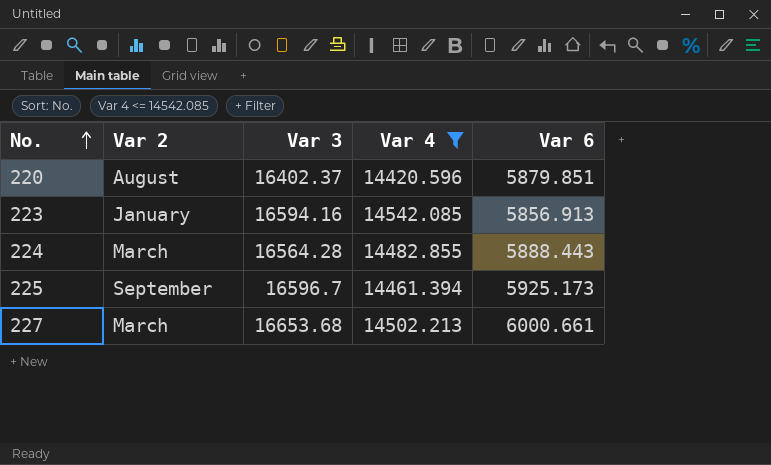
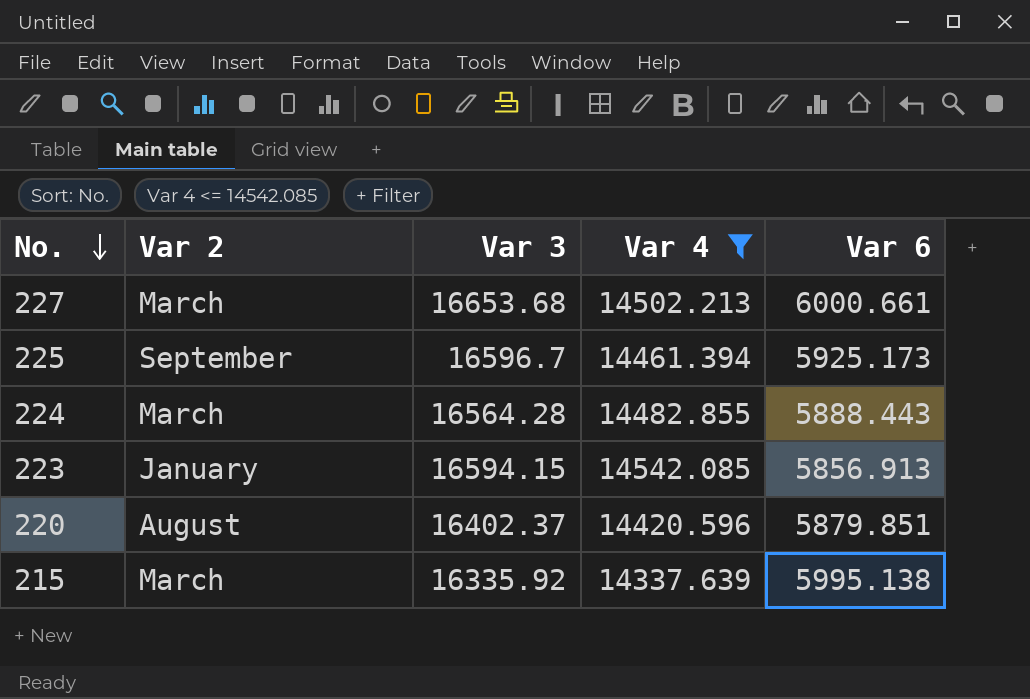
row order: No. ascending -> No. descending
223 | Var 3: 16594.16 -> 16594.15
row 215: none -> March | 16335.92 | 14337.639 | 5995.138

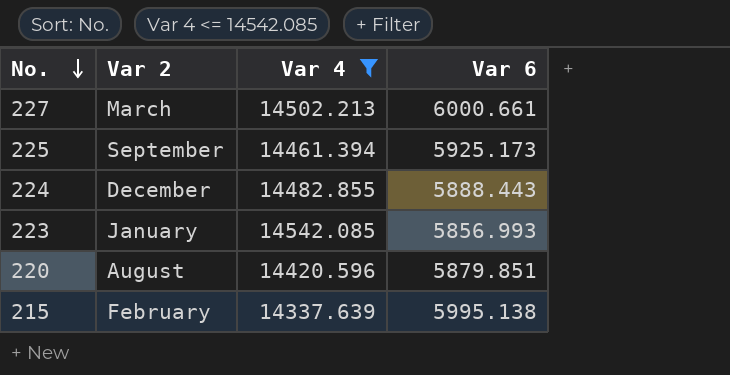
column Var 3 | position: 3 -> none
224 | Var 2: March -> December
223 | Var 6: 5856.913 -> 5856.993
215 | Var 2: March -> February

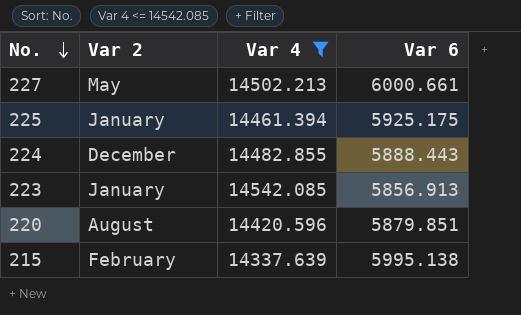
227 | Var 2: March -> May
225 | Var 2: September -> January
225 | Var 6: 5925.173 -> 5925.175
223 | Var 6: 5856.993 -> 5856.913

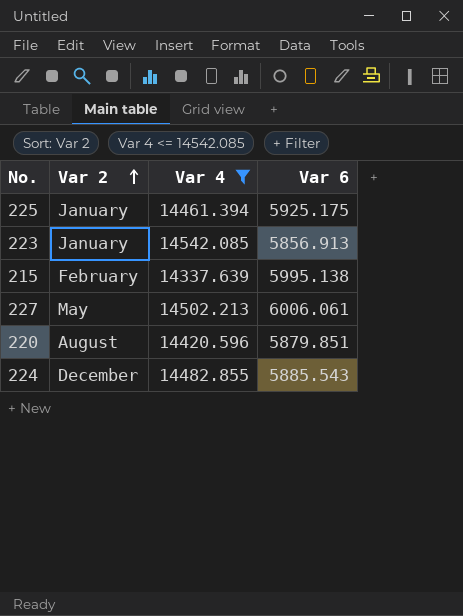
row order: No. descending -> Var 2 ascending
227 | Var 6: 6000.661 -> 6006.061
224 | Var 6: 5888.443 -> 5885.543

